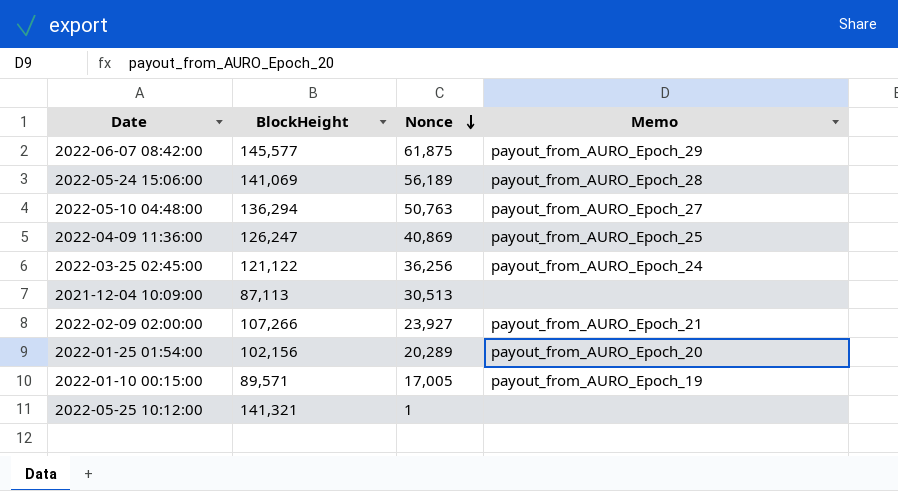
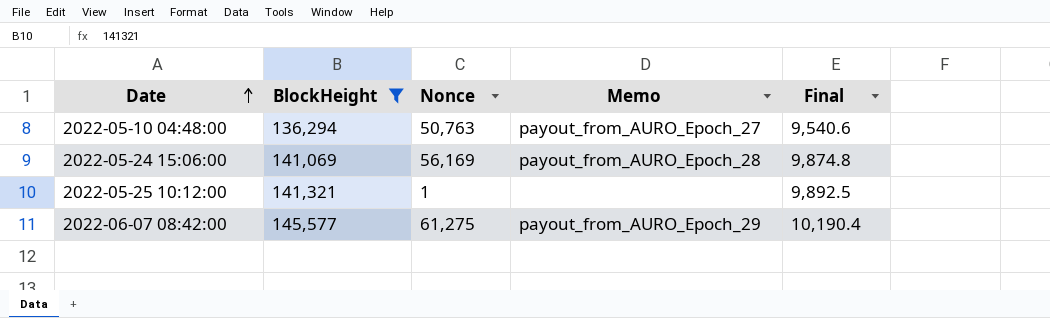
filter: none -> BlockHeight >= 136,294
row order: Nonce descending -> Date ascending
column Final | formula: none -> [BlockHeight] * 0.07
2022-05-24 15:06:00 | Nonce: 56,189 -> 56,169
2022-06-07 08:42:00 | Nonce: 61,875 -> 61,275

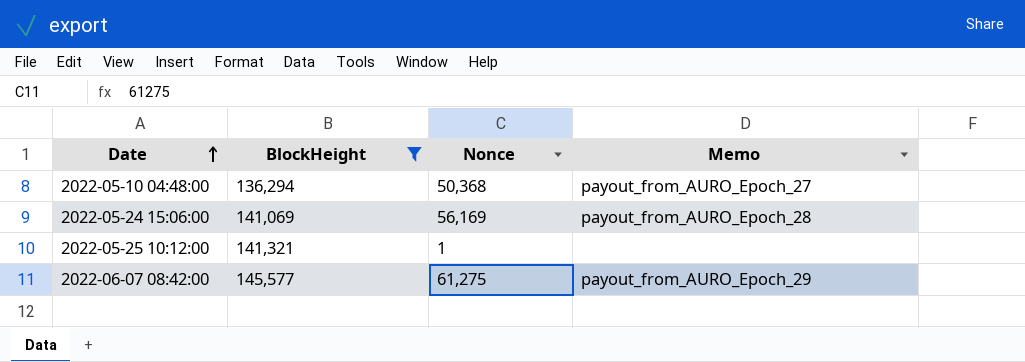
column Final | formula: [BlockHeight] * 0.07 -> none
2022-05-10 04:48:00 | Nonce: 50,763 -> 50,368

